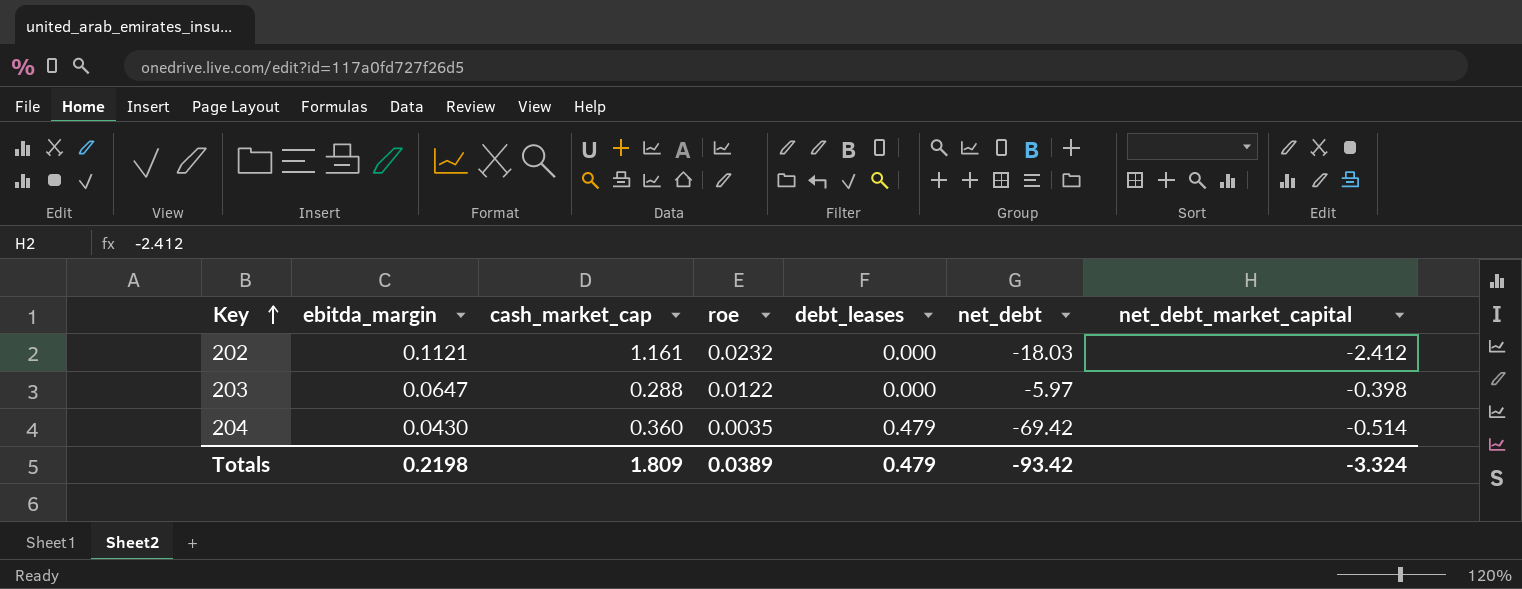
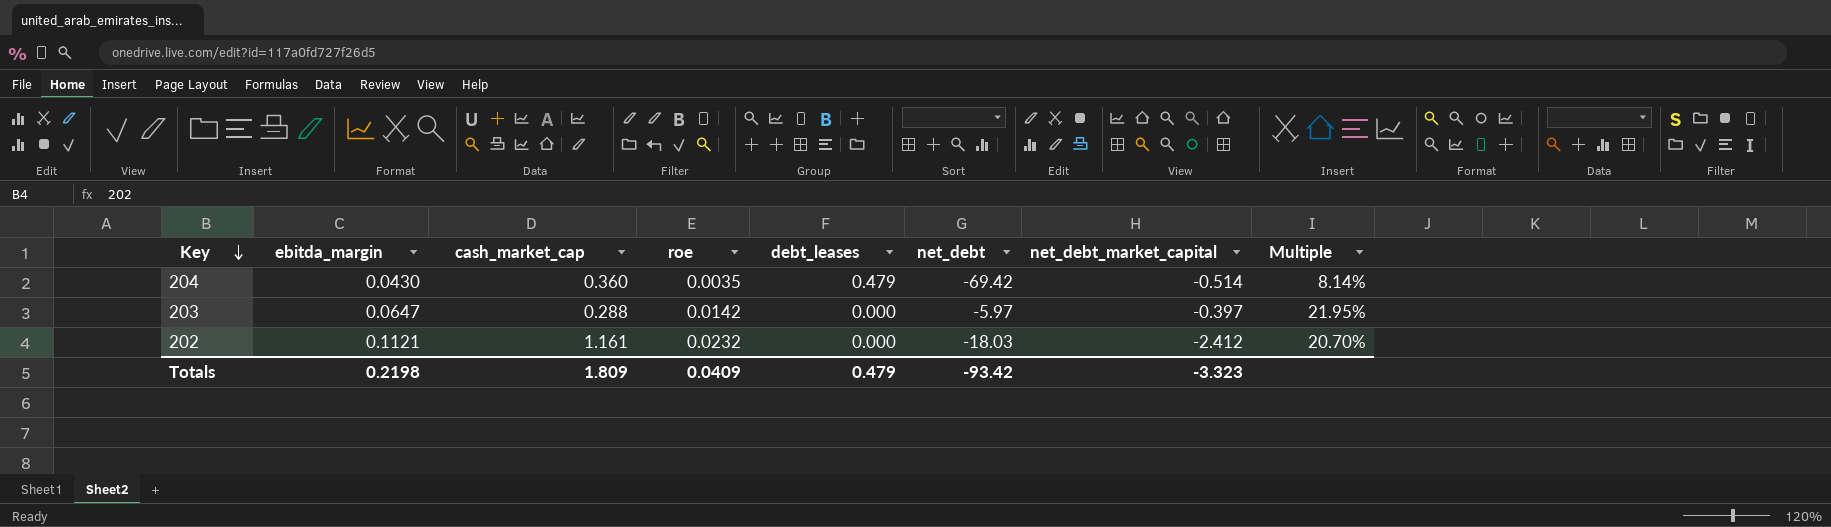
row order: Key ascending -> Key descending
column Multiple | formula: none -> [roe] / [ebitda_margin]
203 | roe: 0.0122 -> 0.0142
203 | net_debt_market_capital: -0.398 -> -0.397
Totals | roe: 0.0389 -> 0.0409
Totals | net_debt_market_capital: -3.324 -> -3.323

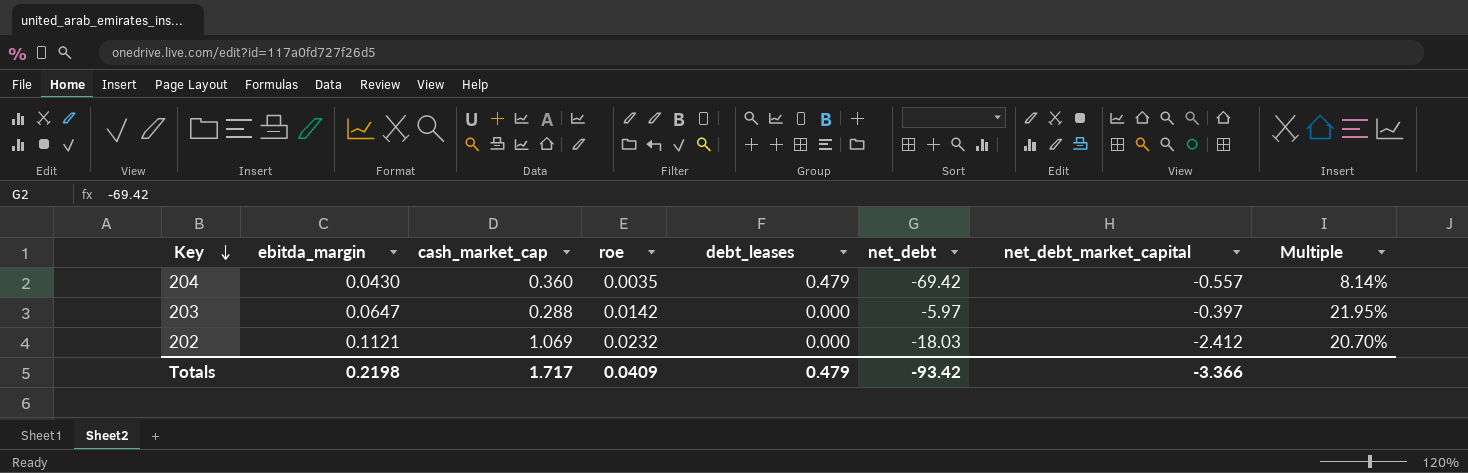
204 | net_debt_market_capital: -0.514 -> -0.557
202 | cash_market_cap: 1.161 -> 1.069
Totals | cash_market_cap: 1.809 -> 1.717
Totals | net_debt_market_capital: -3.323 -> -3.366

